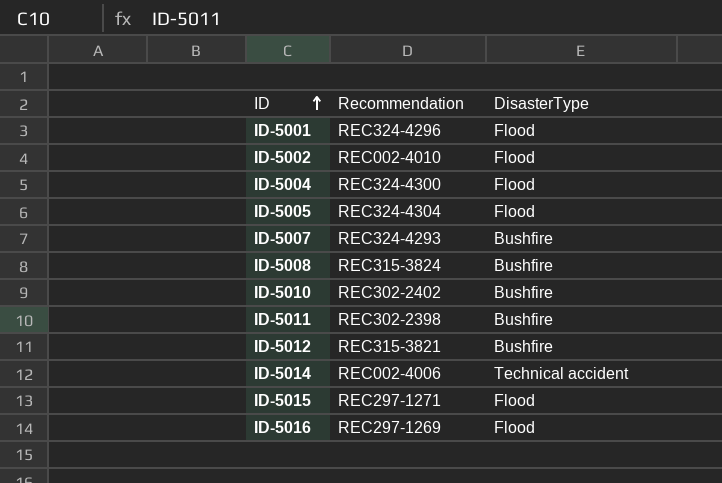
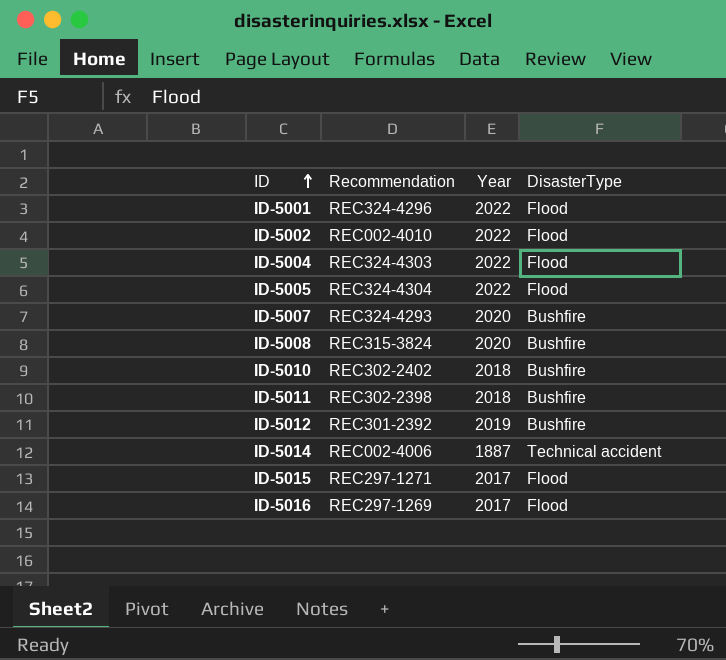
column Year | position: none -> 3
ID-5004 | Recommendation: REC324-4300 -> REC324-4303
ID-5012 | Recommendation: REC315-3821 -> REC301-2392

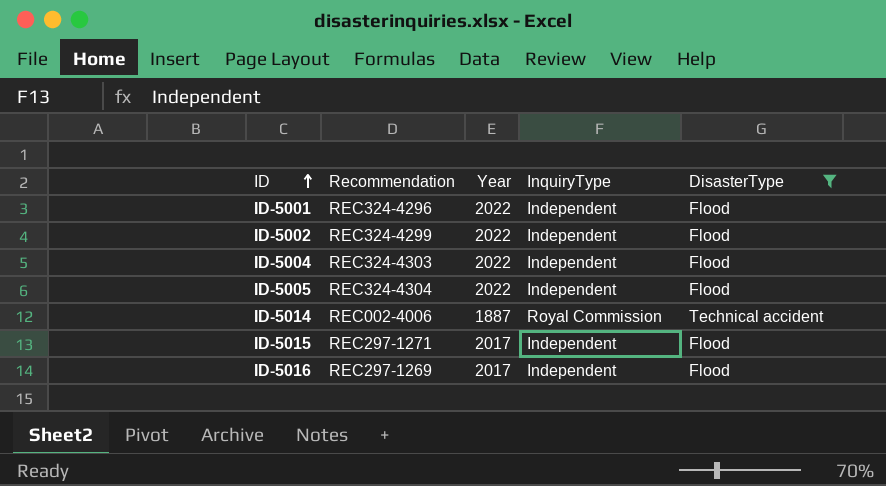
filter: none -> DisasterType != Bushfire
column InquiryType | position: none -> 4
ID-5002 | Recommendation: REC002-4010 -> REC324-4299

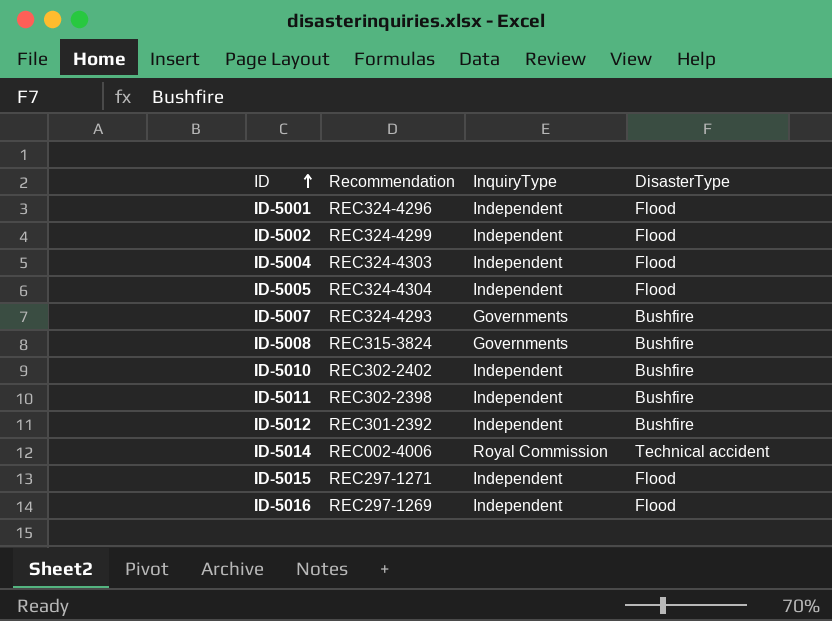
filter: DisasterType != Bushfire -> none
column Year | position: 3 -> none

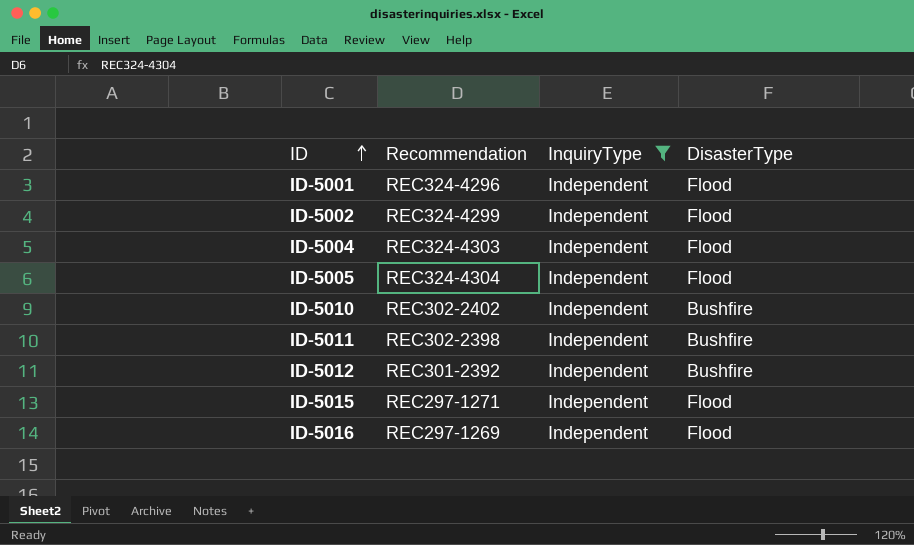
filter: none -> InquiryType = Independent

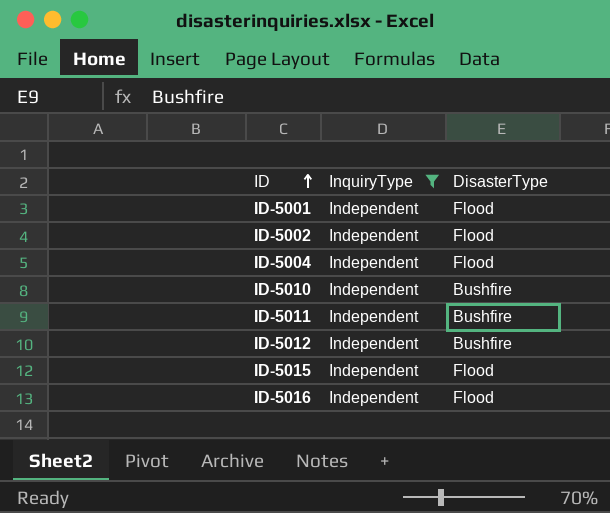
column Recommendation | position: 2 -> none
row ID-5005: REC324-4304 | Independent | Flood -> none

